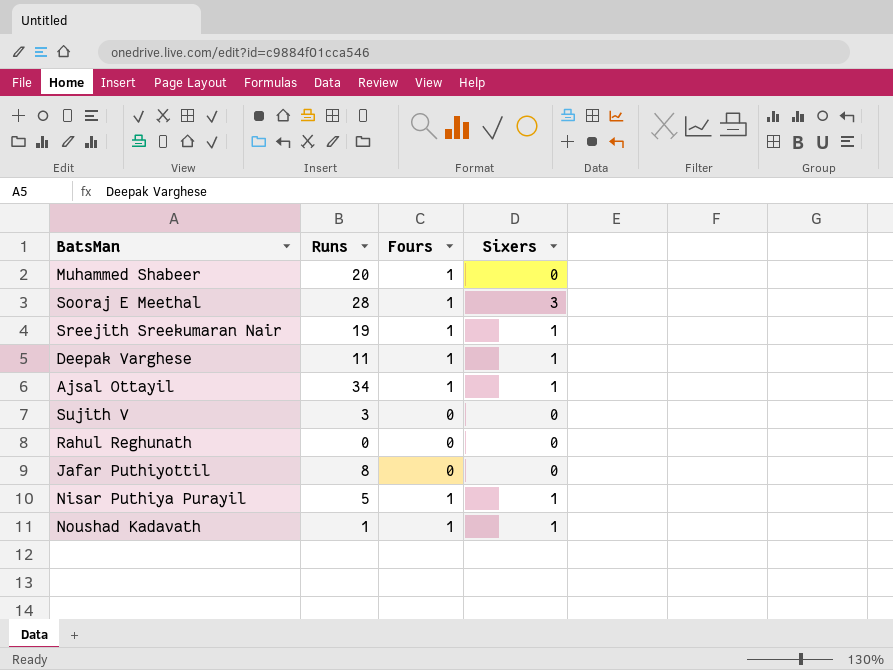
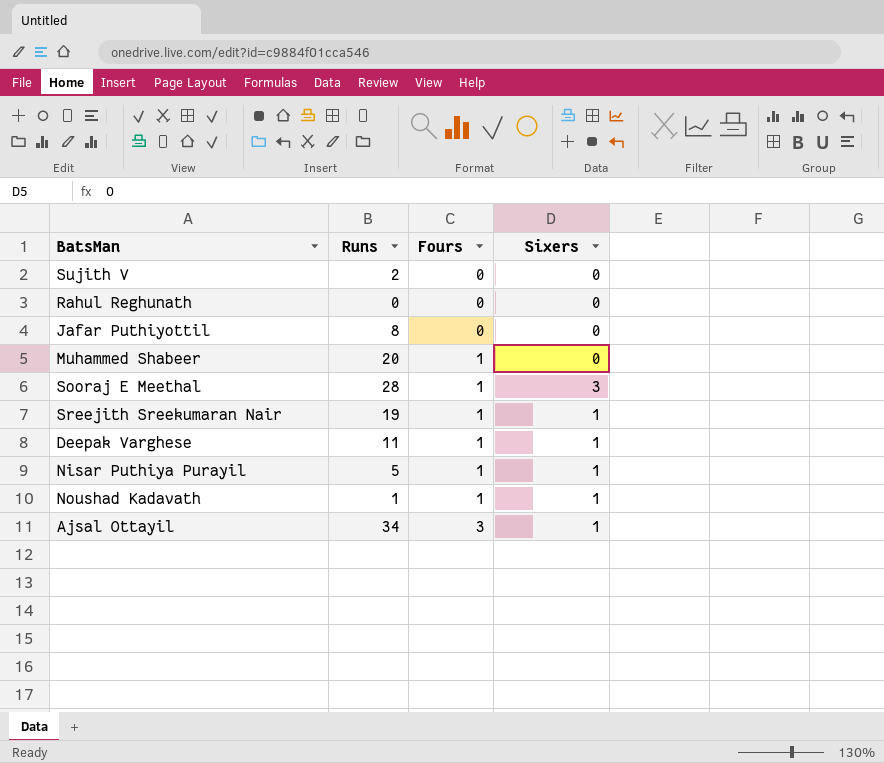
row order: none -> Fours ascending
Sujith V | Runs: 3 -> 2
Ajsal Ottayil | Fours: 1 -> 3

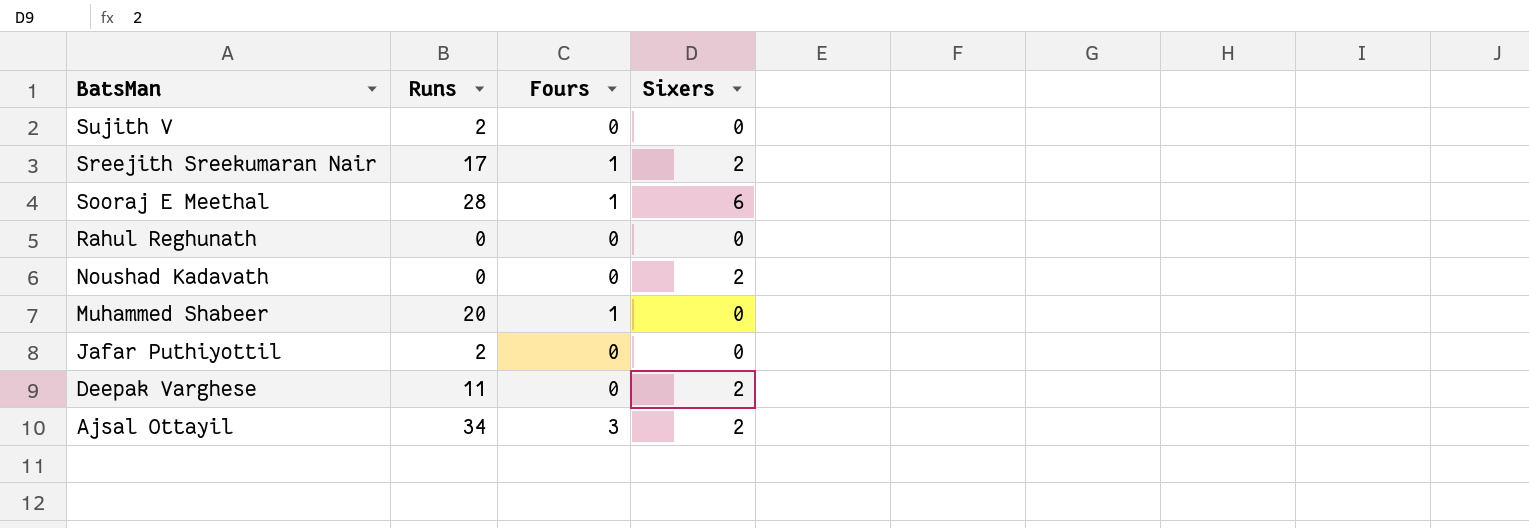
row order: Fours ascending -> BatsMan descending
row Nisar Puthiya Purayil: 5 | 1 | 1 -> none
Sreejith Sreekumaran Nair | Runs: 19 -> 17
Sreejith Sreekumaran Nair | Sixers: 1 -> 2
Sooraj E Meethal | Sixers: 3 -> 6
Noushad Kadavath | Runs: 1 -> 0
Noushad Kadavath | Fours: 1 -> 0
Noushad Kadavath | Sixers: 1 -> 2
Jafar Puthiyottil | Runs: 8 -> 2
Deepak Varghese | Fours: 1 -> 0
Deepak Varghese | Sixers: 1 -> 2
Ajsal Ottayil | Sixers: 1 -> 2

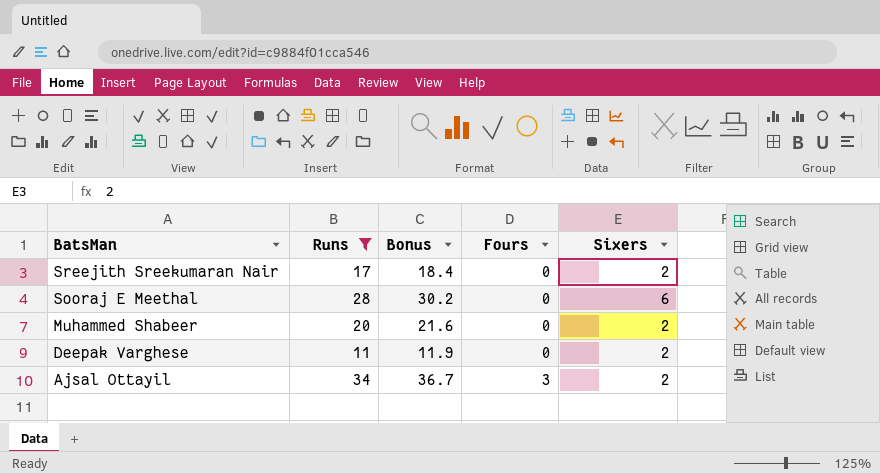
filter: none -> Runs >= 11
column Bonus | formula: none -> [Runs] * 1.08
Sreejith Sreekumaran Nair | Fours: 1 -> 0
Sooraj E Meethal | Fours: 1 -> 0
Muhammed Shabeer | Fours: 1 -> 0
Muhammed Shabeer | Sixers: 0 -> 2

